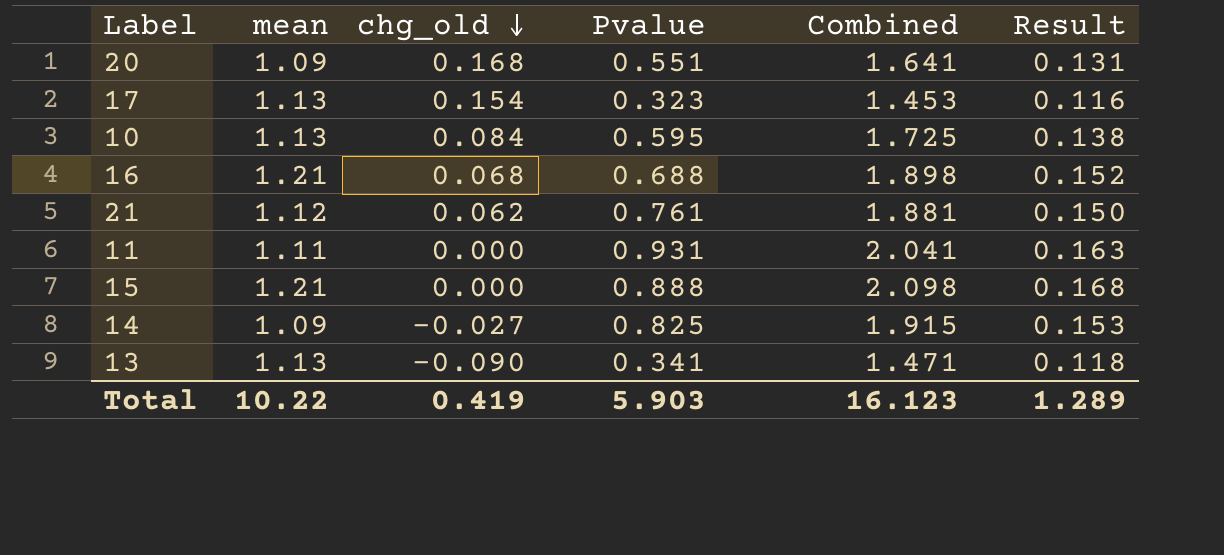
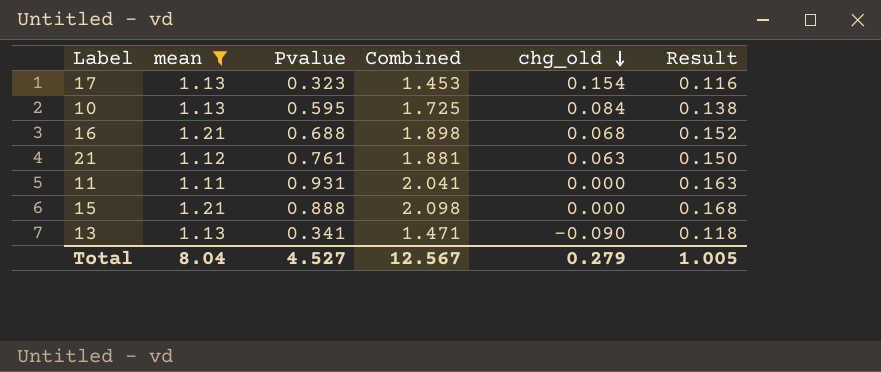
filter: none -> mean != 1.09
column chg_old | position: 3 -> 5
21 | chg_old: 0.062 -> 0.063
Total | mean: 10.22 -> 8.04
Total | Pvalue: 5.903 -> 4.527
Total | Combined: 16.123 -> 12.567
Total | chg_old: 0.419 -> 0.279
Total | Result: 1.289 -> 1.005

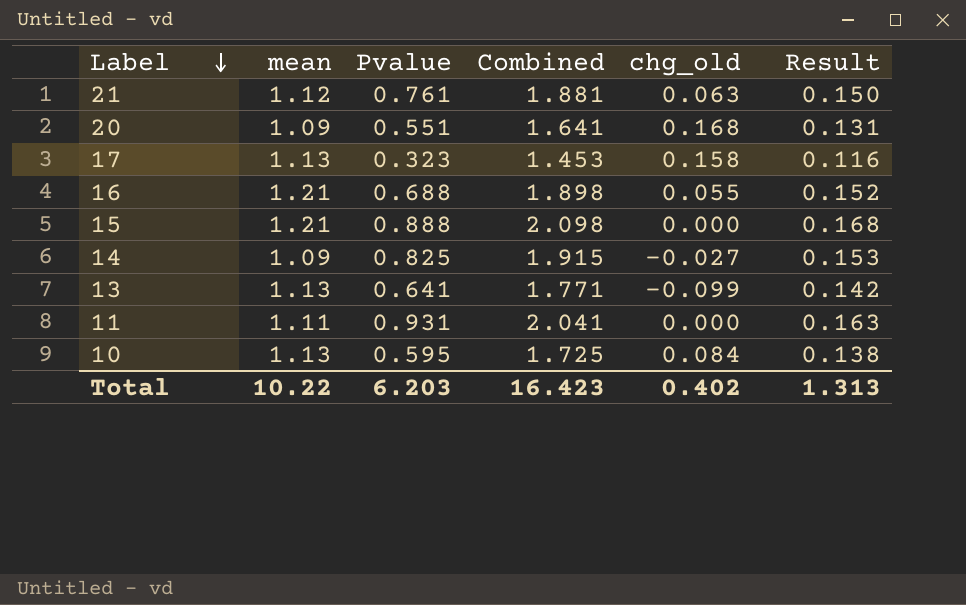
filter: mean != 1.09 -> none
row order: chg_old descending -> Label descending
17 | chg_old: 0.154 -> 0.158
16 | chg_old: 0.068 -> 0.055
13 | Pvalue: 0.341 -> 0.641
13 | Combined: 1.471 -> 1.771
13 | chg_old: -0.090 -> -0.099
13 | Result: 0.118 -> 0.142
Total | mean: 8.04 -> 10.22
Total | Pvalue: 4.527 -> 6.203
Total | Combined: 12.567 -> 16.423
Total | chg_old: 0.279 -> 0.402
Total | Result: 1.005 -> 1.313

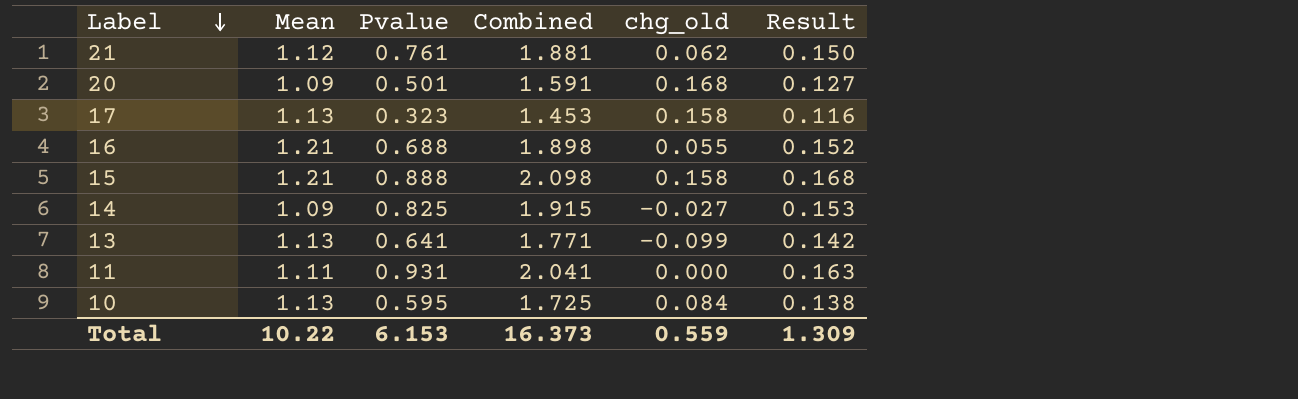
column name: mean -> Mean
21 | chg_old: 0.063 -> 0.062
20 | Pvalue: 0.551 -> 0.501
20 | Combined: 1.641 -> 1.591
20 | Result: 0.131 -> 0.127
15 | chg_old: 0.000 -> 0.158
Total | Pvalue: 6.203 -> 6.153
Total | Combined: 16.423 -> 16.373
Total | chg_old: 0.402 -> 0.559
Total | Result: 1.313 -> 1.309

